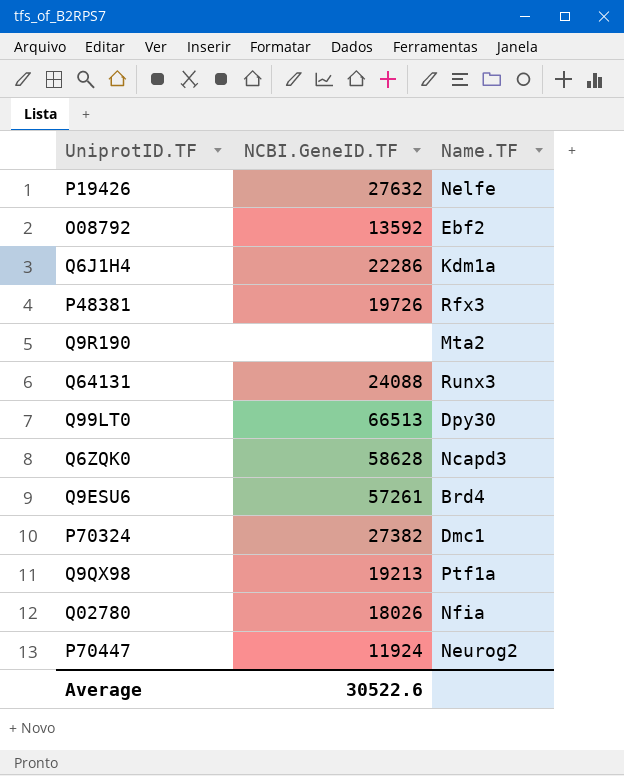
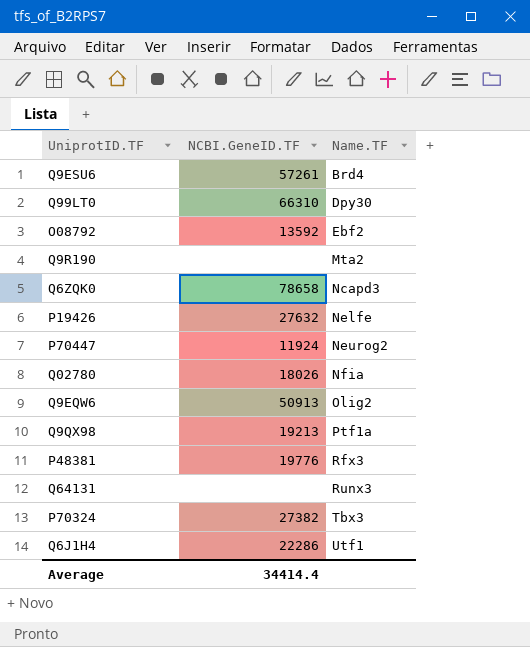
row order: none -> Name.TF ascending
Q99LT0 | NCBI.GeneID.TF: 66513 -> 66310
Q6ZQK0 | NCBI.GeneID.TF: 58628 -> 78658
row Q9EQW6: none -> 50913 | Olig2
P48381 | NCBI.GeneID.TF: 19726 -> 19776
Q64131 | NCBI.GeneID.TF: 24088 -> none
P70324 | Name.TF: Dmc1 -> Tbx3
Q6J1H4 | Name.TF: Kdm1a -> Utf1
Average | NCBI.GeneID.TF: 30522.6 -> 34414.4

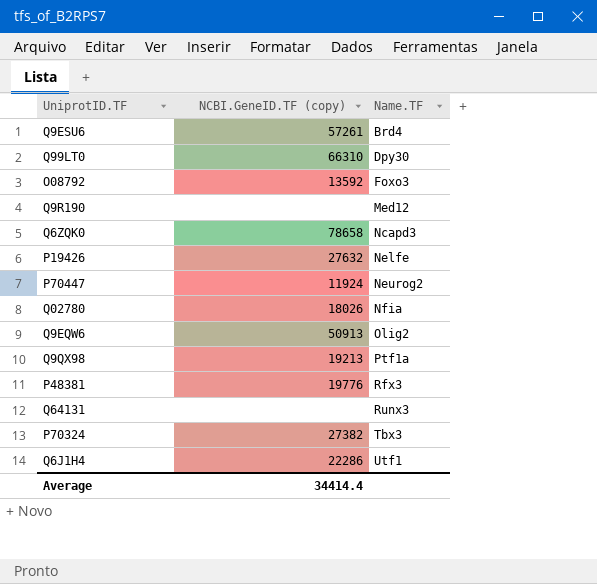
column name: NCBI.GeneID.TF -> NCBI.GeneID.TF (copy)
O08792 | Name.TF: Ebf2 -> Foxo3
Q9R190 | Name.TF: Mta2 -> Med12

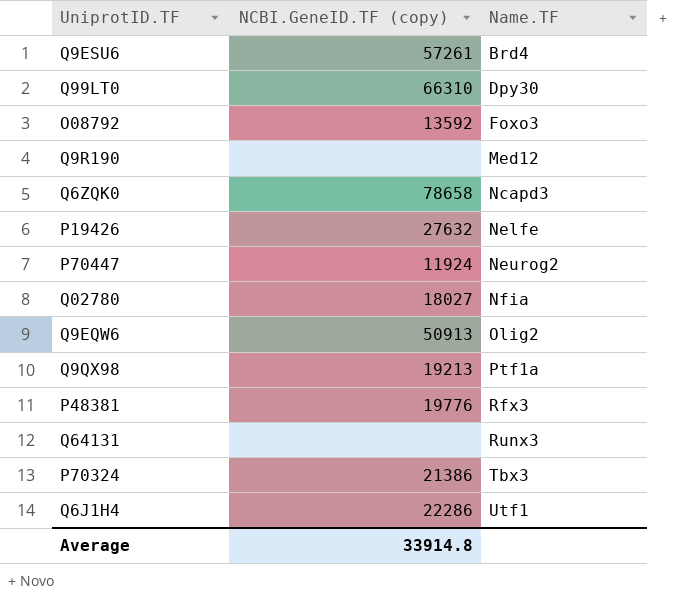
Q02780 | NCBI.GeneID.TF (copy): 18026 -> 18027
P70324 | NCBI.GeneID.TF (copy): 27382 -> 21386
Average | NCBI.GeneID.TF (copy): 34414.4 -> 33914.8

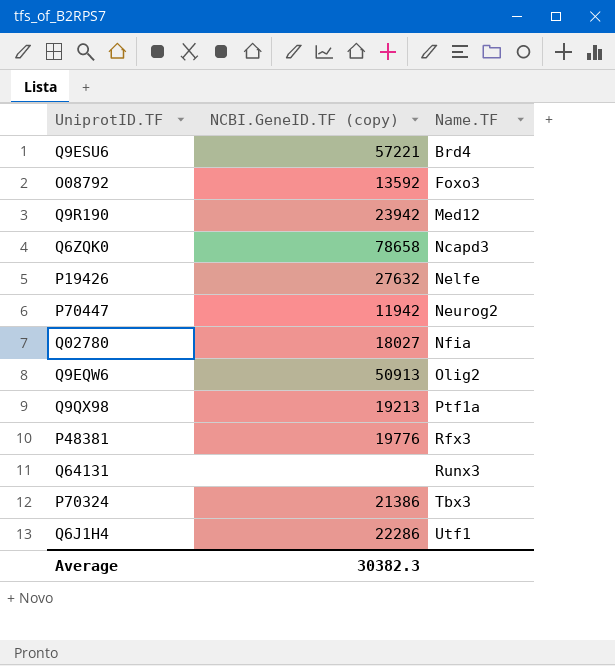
row Q99LT0: 66310 | Dpy30 -> none
Q9ESU6 | NCBI.GeneID.TF (copy): 57261 -> 57221
Q9R190 | NCBI.GeneID.TF (copy): none -> 23942
P70447 | NCBI.GeneID.TF (copy): 11924 -> 11942
Average | NCBI.GeneID.TF (copy): 33914.8 -> 30382.3

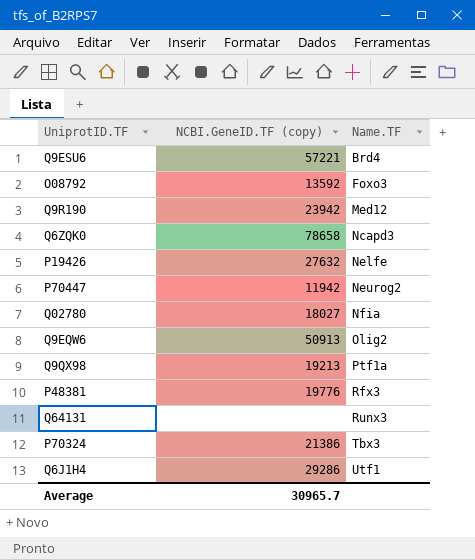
Q6J1H4 | NCBI.GeneID.TF (copy): 22286 -> 29286
Average | NCBI.GeneID.TF (copy): 30382.3 -> 30965.7

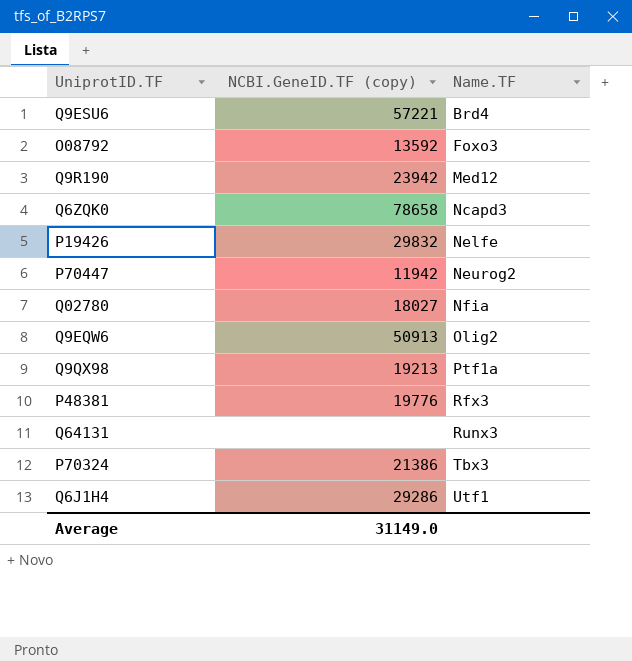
P19426 | NCBI.GeneID.TF (copy): 27632 -> 29832
Average | NCBI.GeneID.TF (copy): 30965.7 -> 31149.0

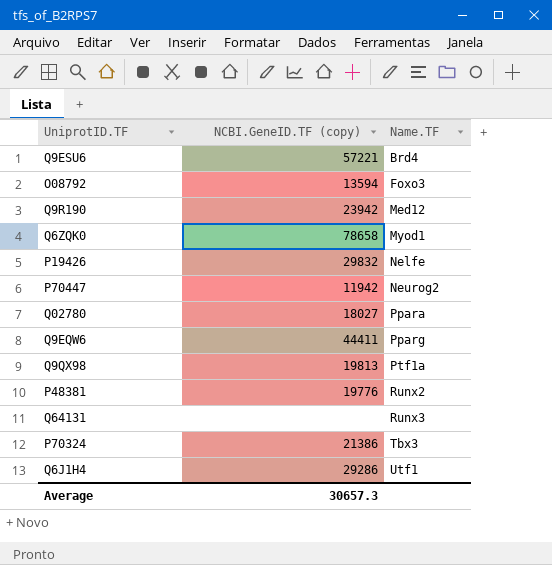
O08792 | NCBI.GeneID.TF (copy): 13592 -> 13594
Q6ZQK0 | Name.TF: Ncapd3 -> Myod1
Q02780 | Name.TF: Nfia -> Ppara
Q9EQW6 | NCBI.GeneID.TF (copy): 50913 -> 44411
Q9EQW6 | Name.TF: Olig2 -> Pparg
Q9QX98 | NCBI.GeneID.TF (copy): 19213 -> 19813
P48381 | Name.TF: Rfx3 -> Runx2
Average | NCBI.GeneID.TF (copy): 31149.0 -> 30657.3

